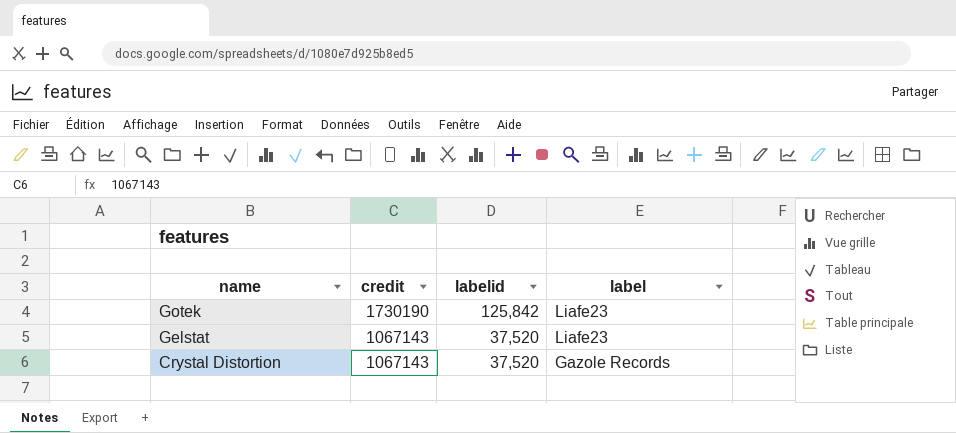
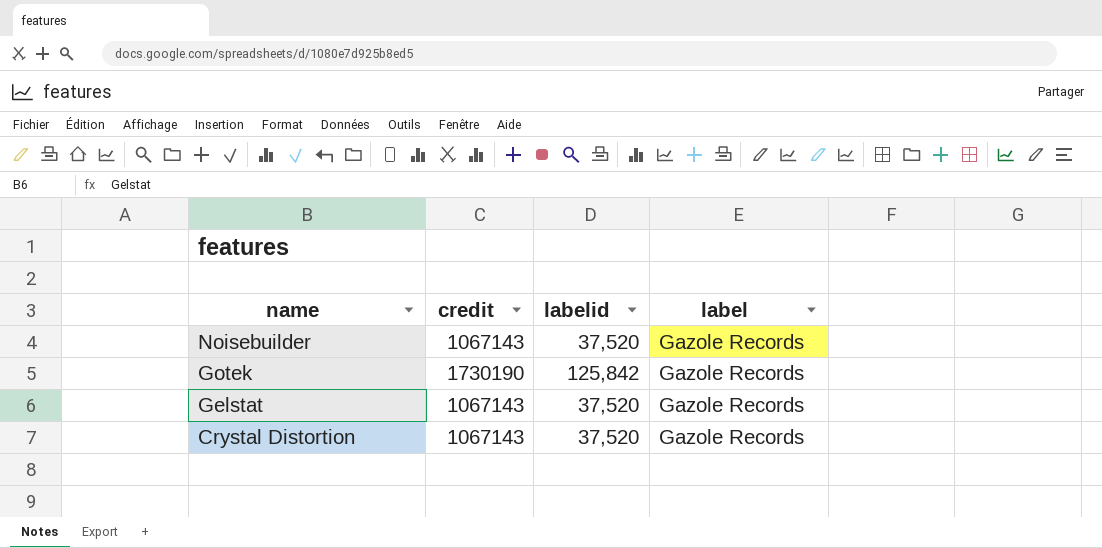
row Noisebuilder: none -> 1067143 | 37,520 | Gazole Records
Gotek | label: Liafe23 -> Gazole Records
Gelstat | label: Liafe23 -> Gazole Records

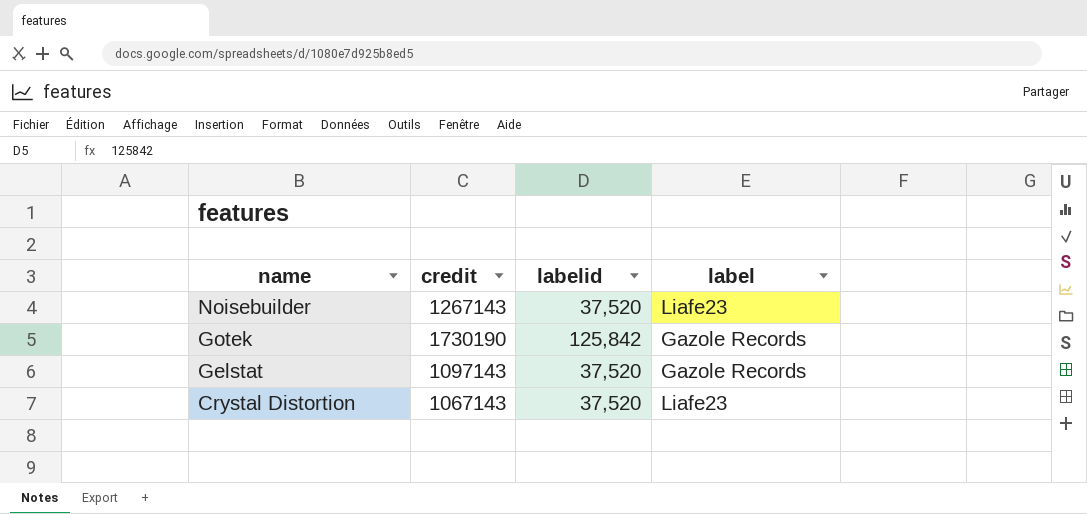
Noisebuilder | credit: 1067143 -> 1267143
Noisebuilder | label: Gazole Records -> Liafe23
Gelstat | credit: 1067143 -> 1097143
Crystal Distortion | label: Gazole Records -> Liafe23

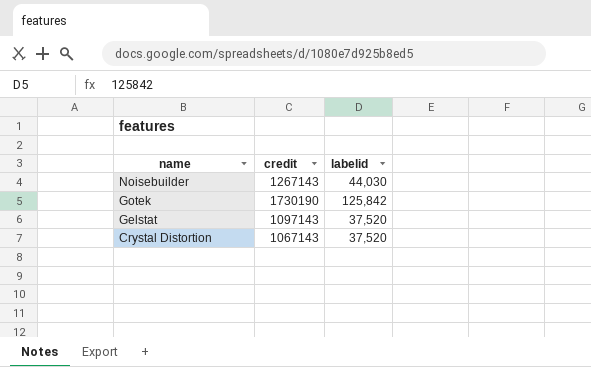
column label | position: 4 -> none
Noisebuilder | labelid: 37,520 -> 44,030

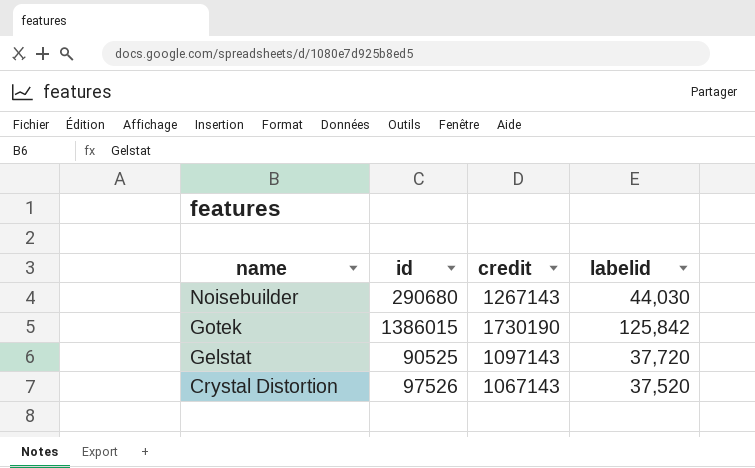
column id | position: none -> 2
Gelstat | labelid: 37,520 -> 37,720

